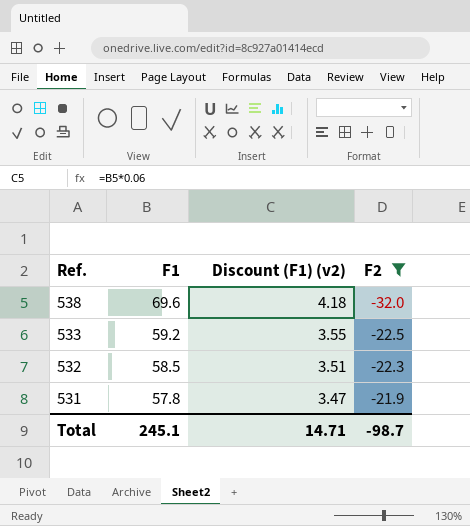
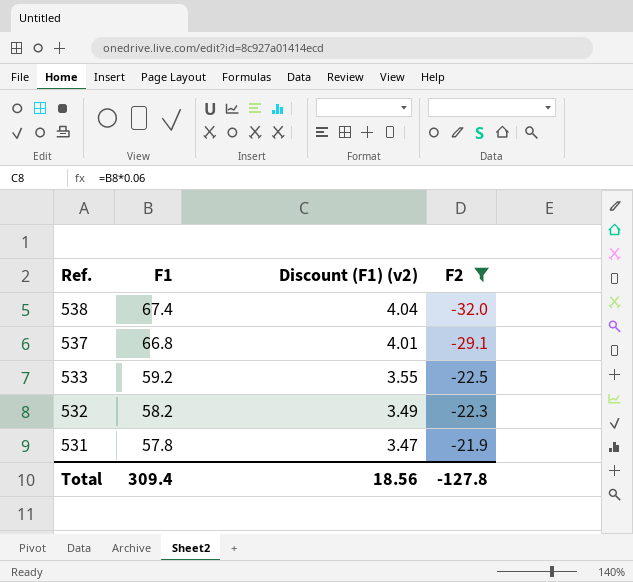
538 | F1: 69.6 -> 67.4
538 | Discount (F1) (v2): 4.18 -> 4.04
row 537: none -> 66.8 | 4.01 | -29.1
532 | F1: 58.5 -> 58.2
532 | Discount (F1) (v2): 3.51 -> 3.49
Total | F1: 245.1 -> 309.4
Total | Discount (F1) (v2): 14.71 -> 18.56
Total | F2: -98.7 -> -127.8

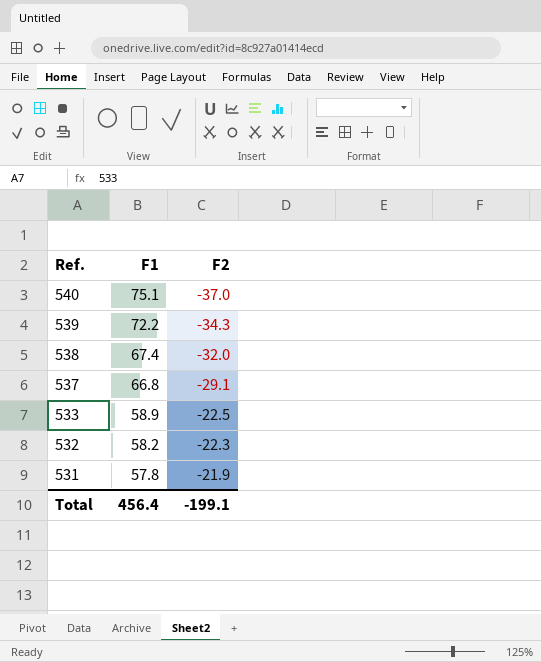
filter: F2 >= -32.0 -> none
column Discount (F1) (v2) | formula: [F1] * 0.06 -> none
533 | F1: 59.2 -> 58.9
Total | F1: 309.4 -> 456.4
Total | F2: -127.8 -> -199.1

